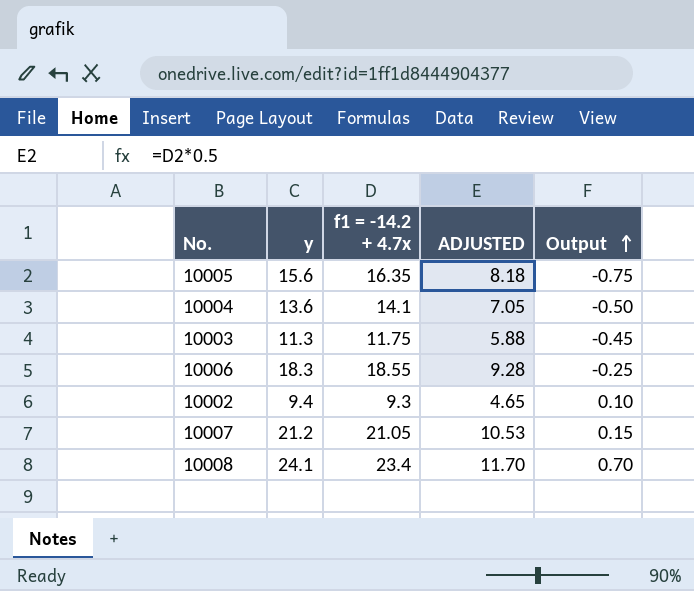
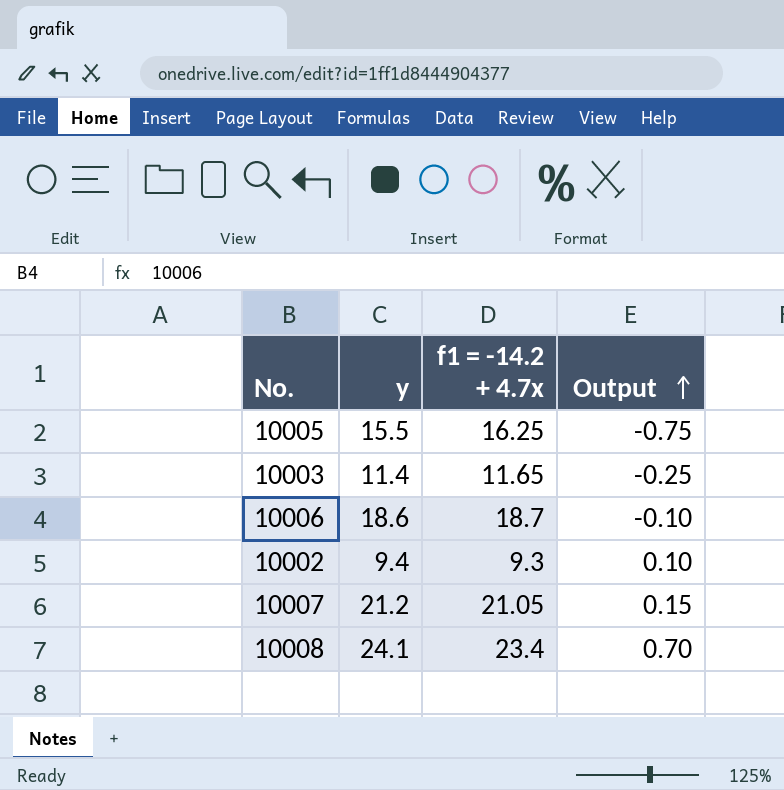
column ADJUSTED | formula: [f1 = -14.2 + 4.7x] * 0.5 -> none
row 10004: 13.6 | 14.1 | 7.05 | -0.50 -> none
10005 | y: 15.6 -> 15.5
10005 | f1 = -14.2 + 4.7x: 16.35 -> 16.25
10003 | y: 11.3 -> 11.4
10003 | f1 = -14.2 + 4.7x: 11.75 -> 11.65
10003 | Output: -0.45 -> -0.25
10006 | y: 18.3 -> 18.6
10006 | f1 = -14.2 + 4.7x: 18.55 -> 18.7
10006 | Output: -0.25 -> -0.10

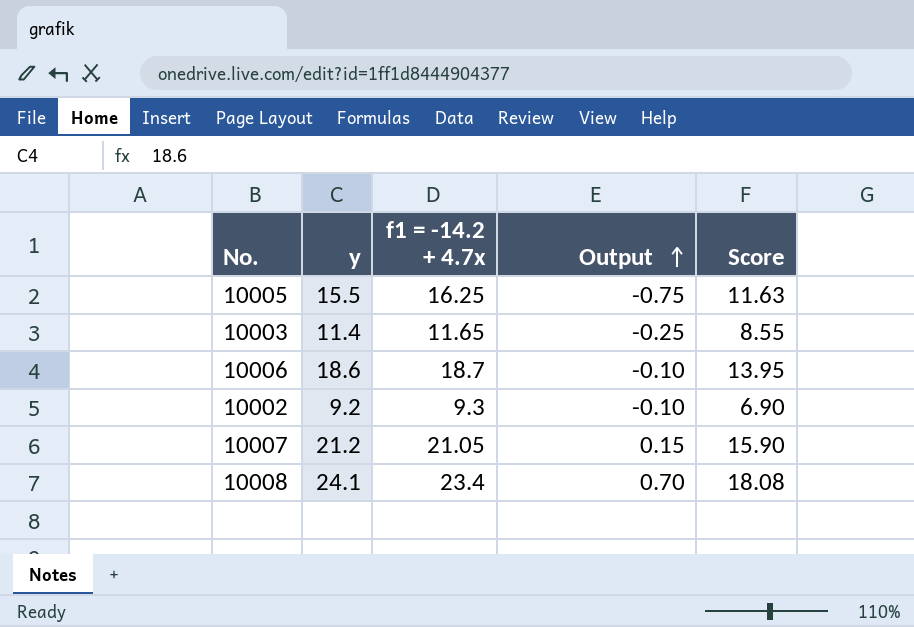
column Score | formula: none -> [y] * 0.75
10002 | y: 9.4 -> 9.2
10002 | Output: 0.10 -> -0.10

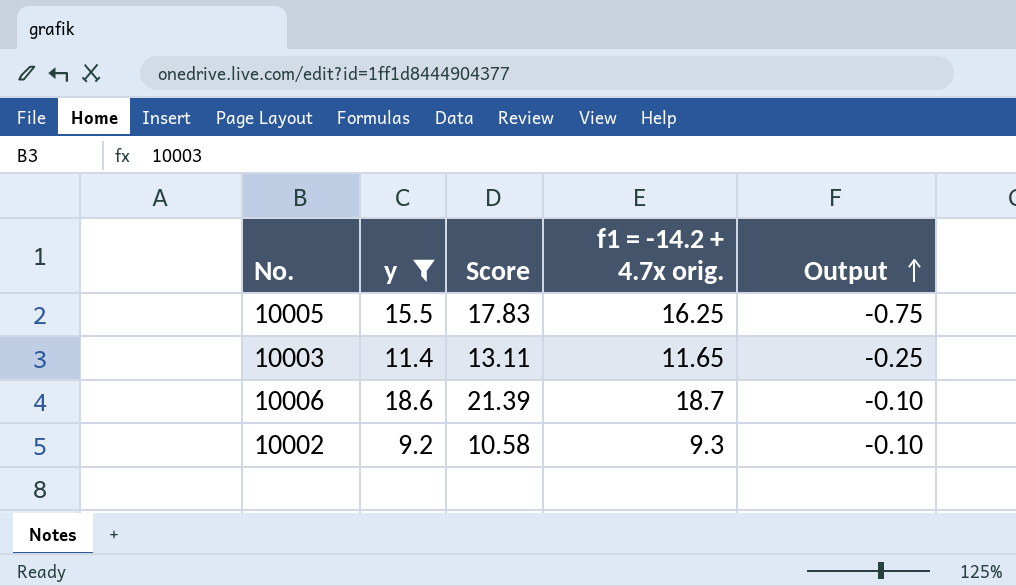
filter: none -> y <= 18.6
column Score | formula: [y] * 0.75 -> [y] * 1.15
column Score | position: 5 -> 3
column name: f1 = -14.2 + 4.7x -> f1 = -14.2 + 4.7x orig.

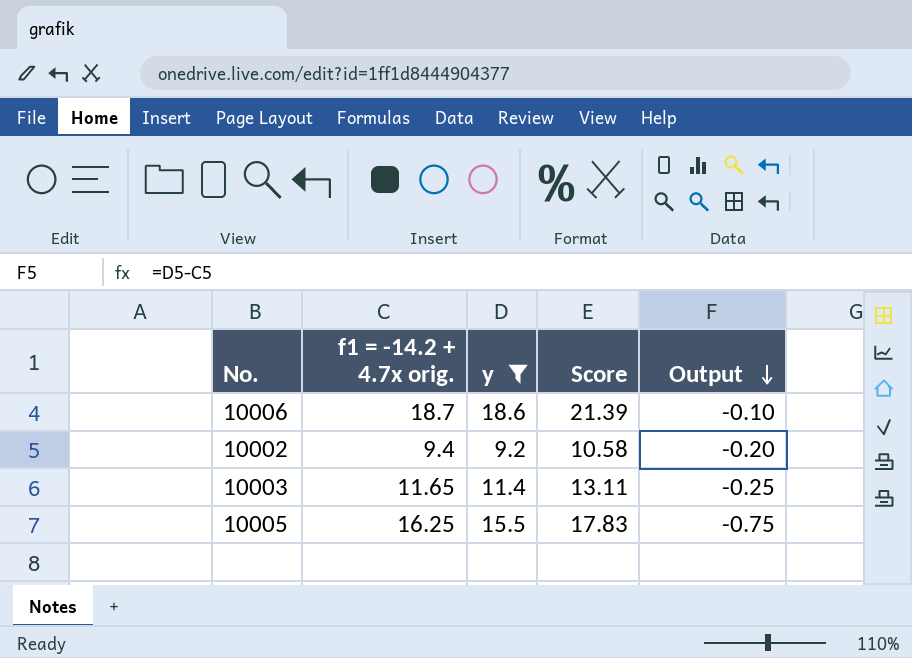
row order: Output ascending -> Output descending
column f1 = -14.2 + 4.7x orig. | position: 4 -> 2
10002 | f1 = -14.2 + 4.7x orig.: 9.3 -> 9.4
10002 | Output: -0.10 -> -0.20

